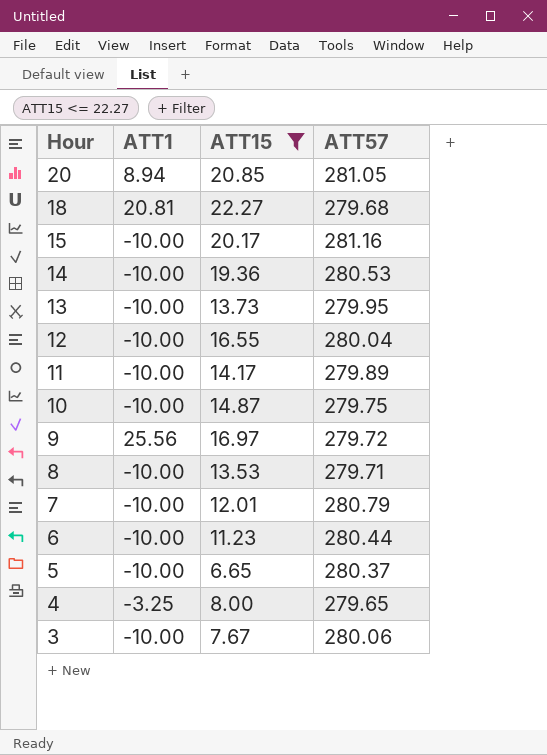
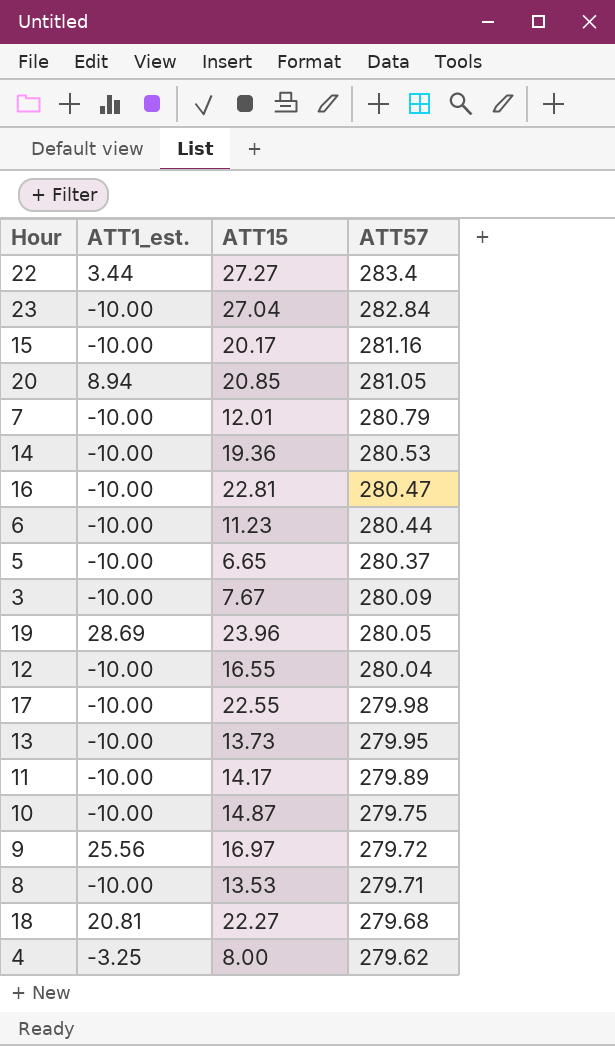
filter: ATT15 <= 22.27 -> none
row order: Hour descending -> ATT57 descending
column name: ATT1 -> ATT1_est.
3 | ATT57: 280.06 -> 280.09
4 | ATT57: 279.65 -> 279.62

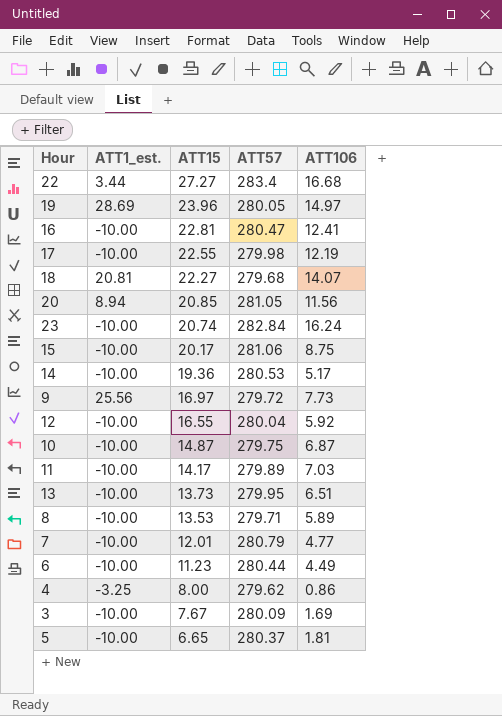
row order: ATT57 descending -> ATT15 descending
column ATT106 | position: none -> 5
23 | ATT15: 27.04 -> 20.74
15 | ATT57: 281.16 -> 281.06

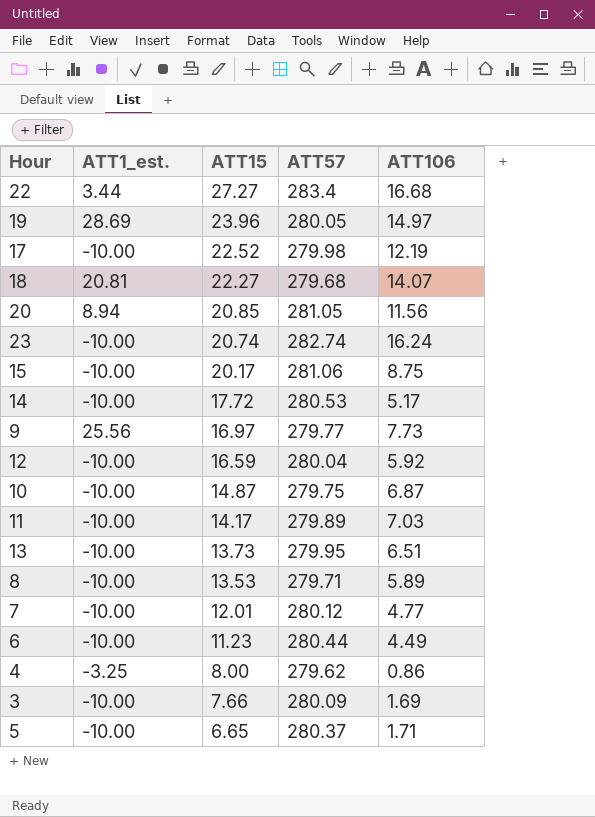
row 16: -10.00 | 22.81 | 280.47 | 12.41 -> none
17 | ATT15: 22.55 -> 22.52
23 | ATT57: 282.84 -> 282.74
14 | ATT15: 19.36 -> 17.72
9 | ATT57: 279.72 -> 279.77
12 | ATT15: 16.55 -> 16.59
7 | ATT57: 280.79 -> 280.12
3 | ATT15: 7.67 -> 7.66
5 | ATT106: 1.81 -> 1.71

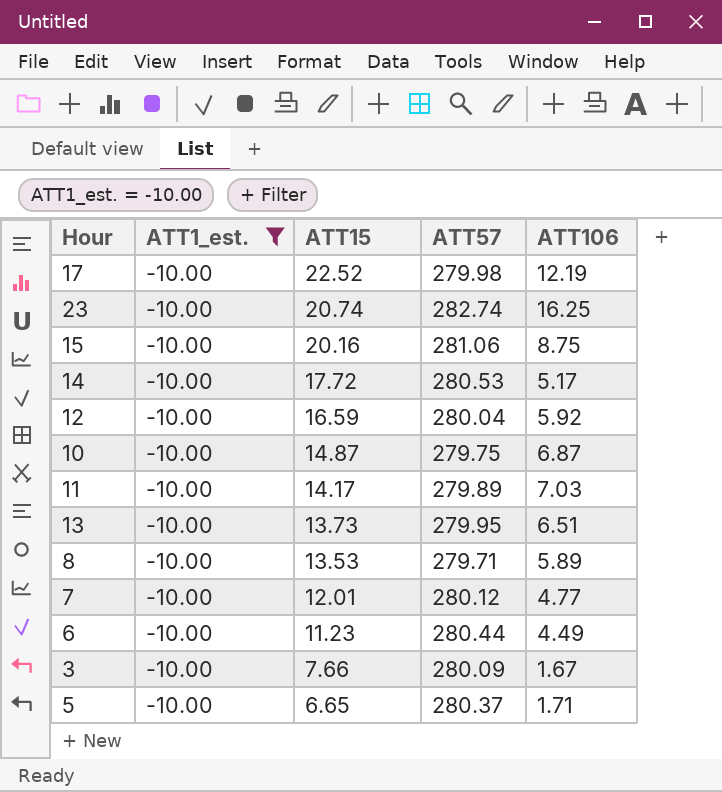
filter: none -> ATT1_est. = -10.00
23 | ATT106: 16.24 -> 16.25
15 | ATT15: 20.17 -> 20.16
3 | ATT106: 1.69 -> 1.67

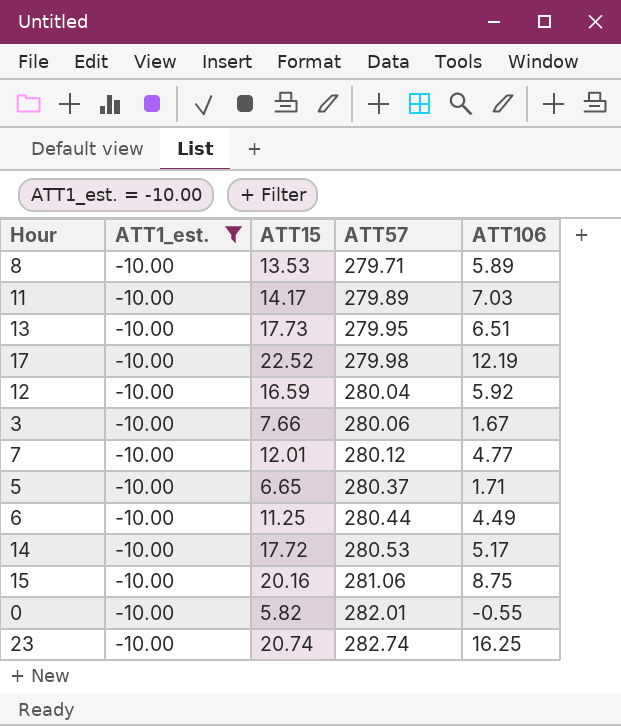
row order: ATT15 descending -> ATT57 ascending
row 10: -10.00 | 14.87 | 279.75 | 6.87 -> none
13 | ATT15: 13.73 -> 17.73
3 | ATT57: 280.09 -> 280.06
6 | ATT15: 11.23 -> 11.25
row 0: none -> -10.00 | 5.82 | 282.01 | -0.55

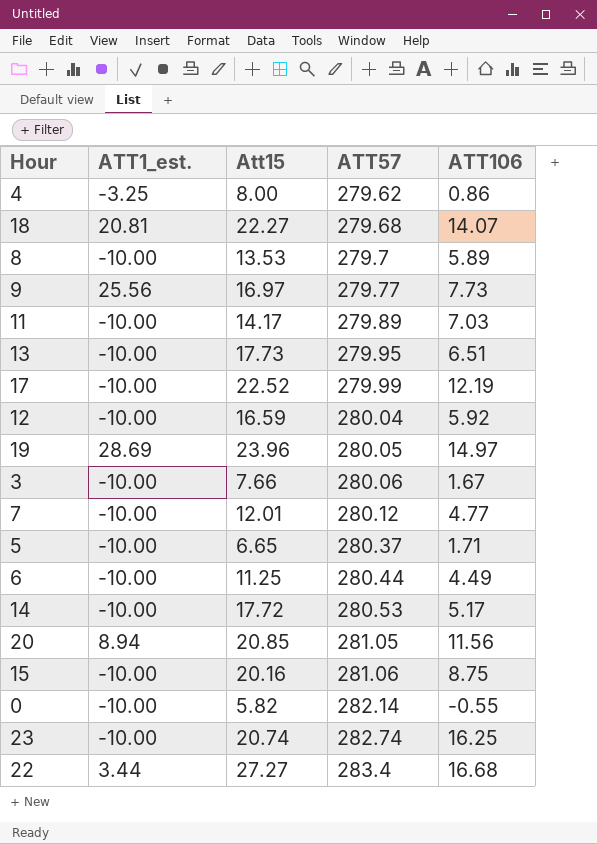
filter: ATT1_est. = -10.00 -> none
column name: ATT15 -> Att15
8 | ATT57: 279.71 -> 279.7
17 | ATT57: 279.98 -> 279.99
0 | ATT57: 282.01 -> 282.14

